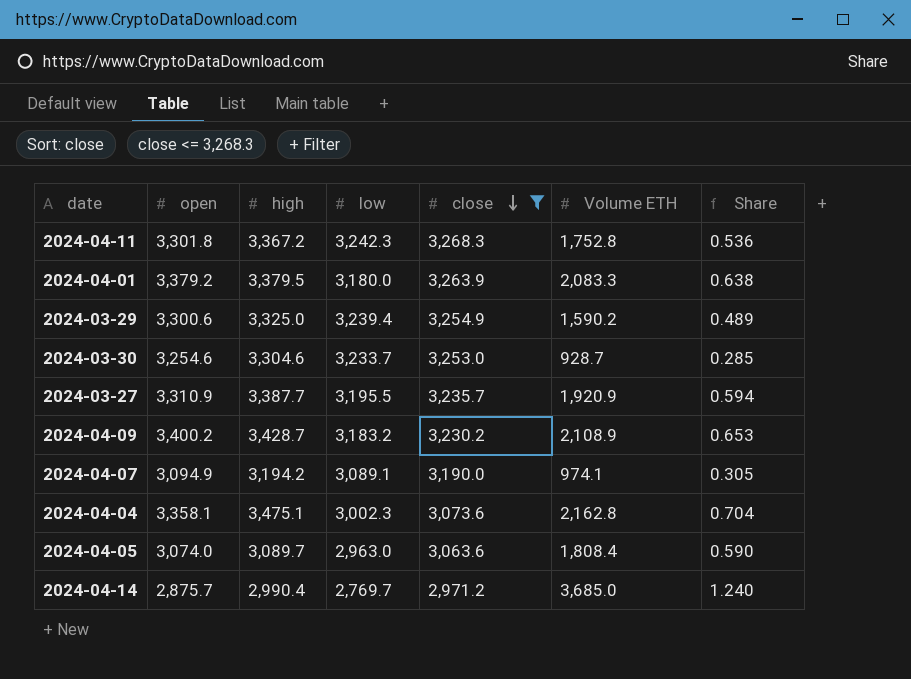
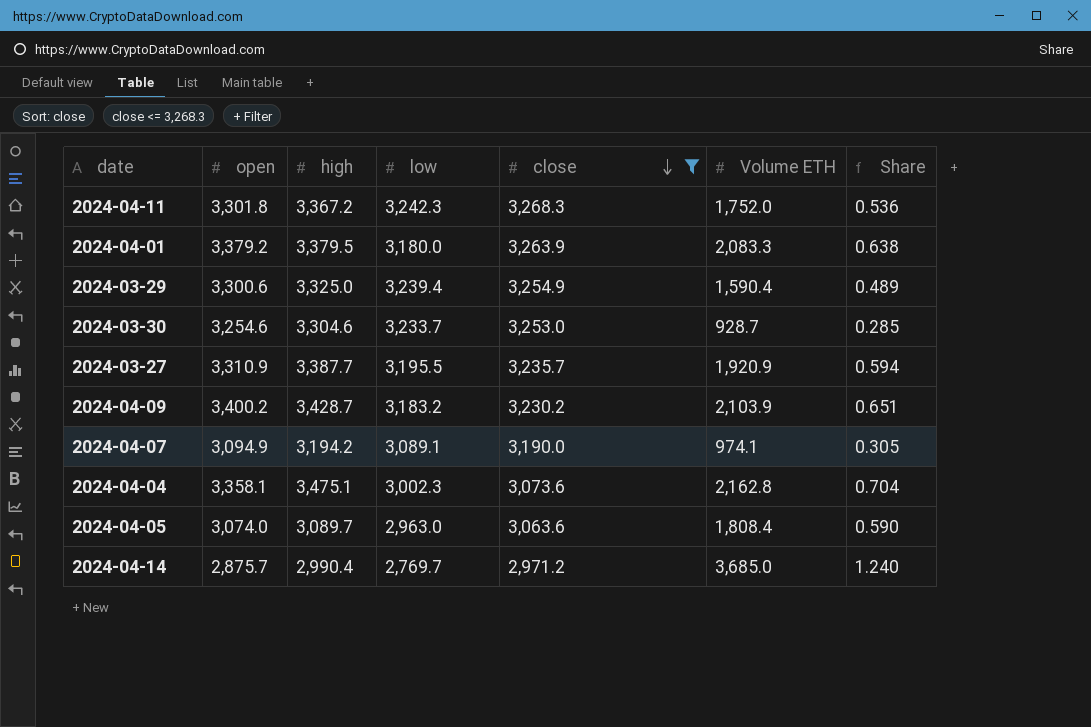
2024-04-11 | Volume ETH: 1,752.8 -> 1,752.0
2024-03-29 | Volume ETH: 1,590.2 -> 1,590.4
2024-04-09 | Volume ETH: 2,108.9 -> 2,103.9
2024-04-09 | Share: 0.653 -> 0.651

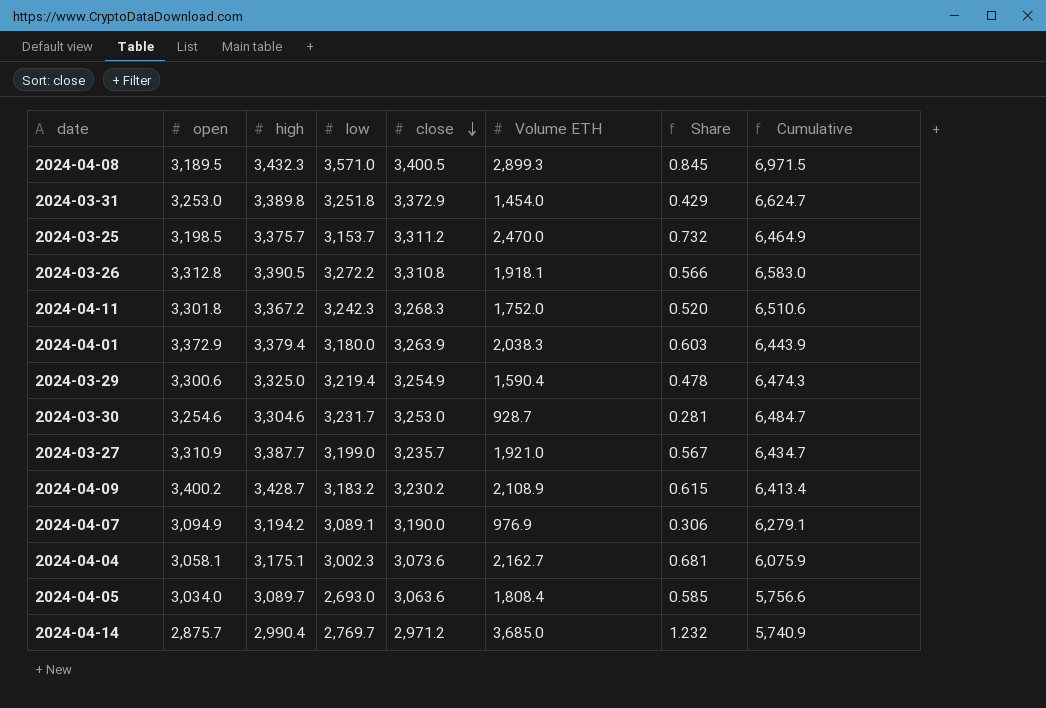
filter: close <= 3,268.3 -> none
column Share | formula: [Volume ETH] / [close] -> [Volume ETH] / [high]
column Cumulative | formula: none -> [low] + [close]
2024-04-01 | open: 3,379.2 -> 3,372.9
2024-04-01 | high: 3,379.5 -> 3,379.4
2024-04-01 | Volume ETH: 2,083.3 -> 2,038.3
2024-03-29 | low: 3,239.4 -> 3,219.4
2024-03-30 | low: 3,233.7 -> 3,231.7
2024-03-27 | low: 3,195.5 -> 3,199.0
2024-03-27 | Volume ETH: 1,920.9 -> 1,921.0
2024-04-09 | Volume ETH: 2,103.9 -> 2,108.9
2024-04-07 | Volume ETH: 974.1 -> 976.9
2024-04-04 | open: 3,358.1 -> 3,058.1
2024-04-04 | high: 3,475.1 -> 3,175.1
2024-04-04 | Volume ETH: 2,162.8 -> 2,162.7
2024-04-05 | open: 3,074.0 -> 3,034.0
2024-04-05 | low: 2,963.0 -> 2,693.0

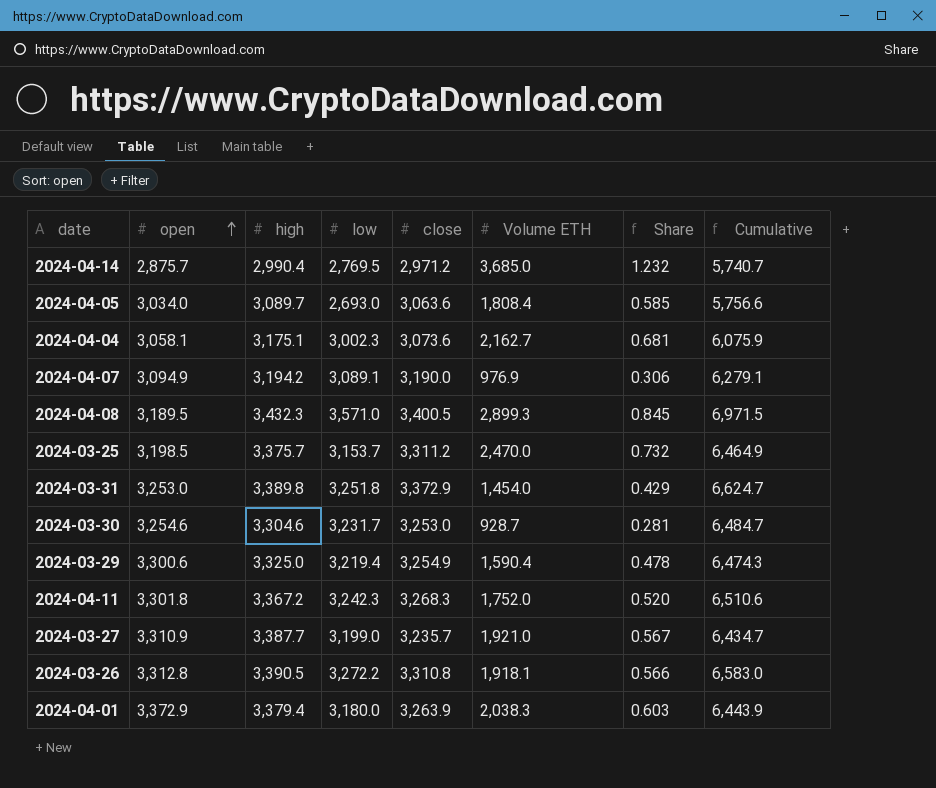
row order: close descending -> open ascending
row 2024-04-09: 3,400.2 | 3,428.7 | 3,183.2 | 3,230.2 | 2,108.9 | 0.615 | 6,413.4 -> none
2024-04-14 | low: 2,769.7 -> 2,769.5
2024-04-14 | Cumulative: 5,740.9 -> 5,740.7

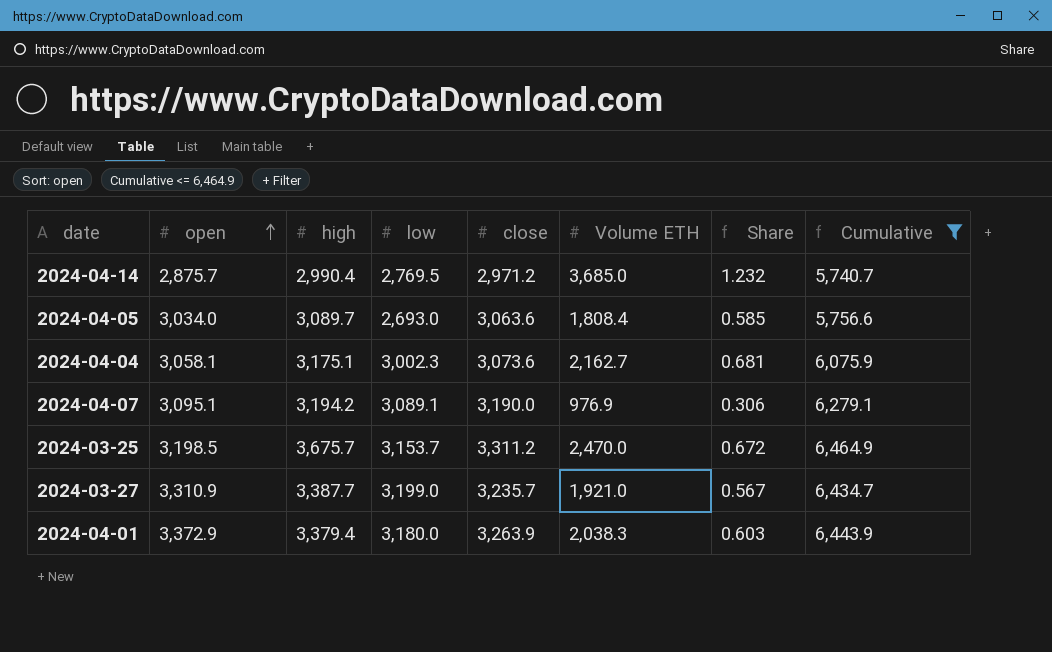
filter: none -> Cumulative <= 6,464.9
2024-04-07 | open: 3,094.9 -> 3,095.1
2024-03-25 | high: 3,375.7 -> 3,675.7
2024-03-25 | Share: 0.732 -> 0.672

